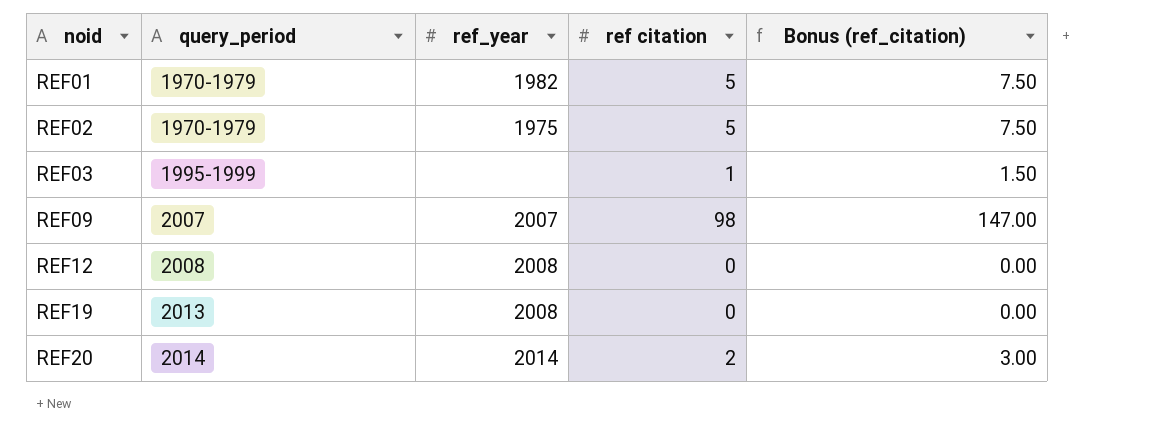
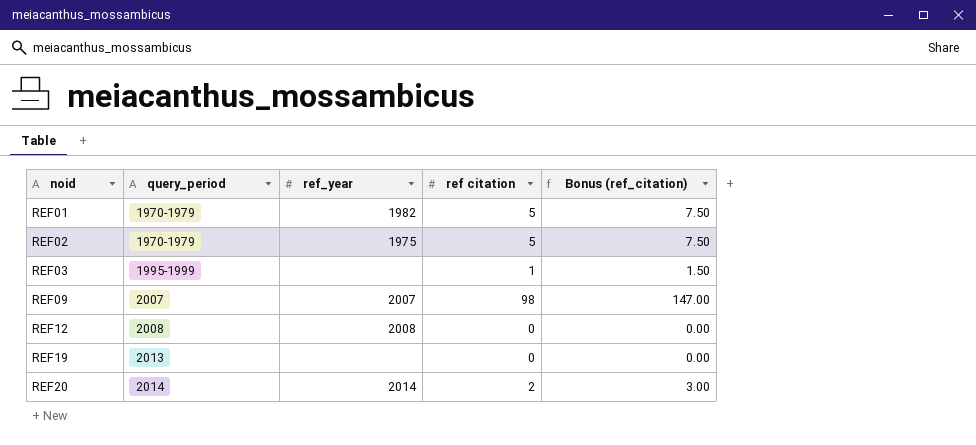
REF19 | ref_year: 2008 -> none

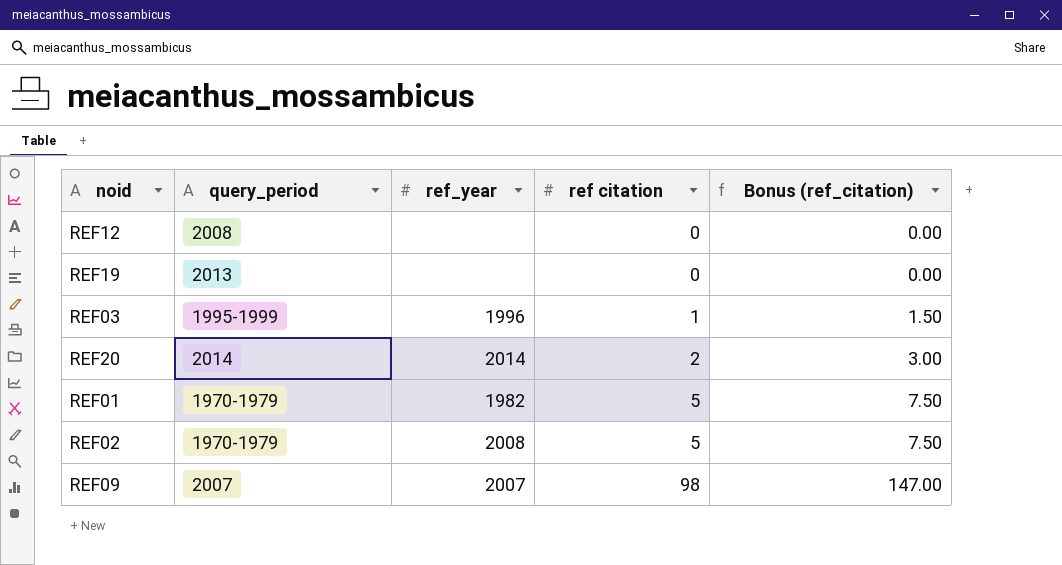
row order: noid ascending -> ref citation ascending
REF12 | ref_year: 2008 -> none
REF03 | ref_year: none -> 1996
REF02 | ref_year: 1975 -> 2008

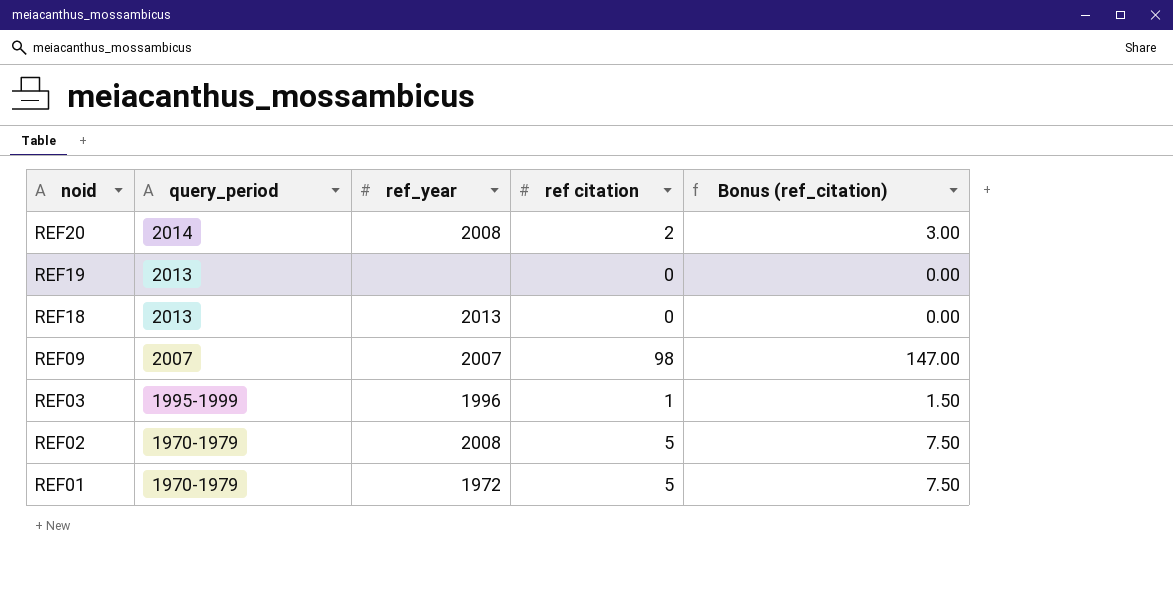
row order: ref citation ascending -> noid descending
row REF12: 2008 | none | 0 | 0.00 -> none
REF20 | ref_year: 2014 -> 2008
row REF18: none -> 2013 | 2013 | 0 | 0.00
REF01 | ref_year: 1982 -> 1972

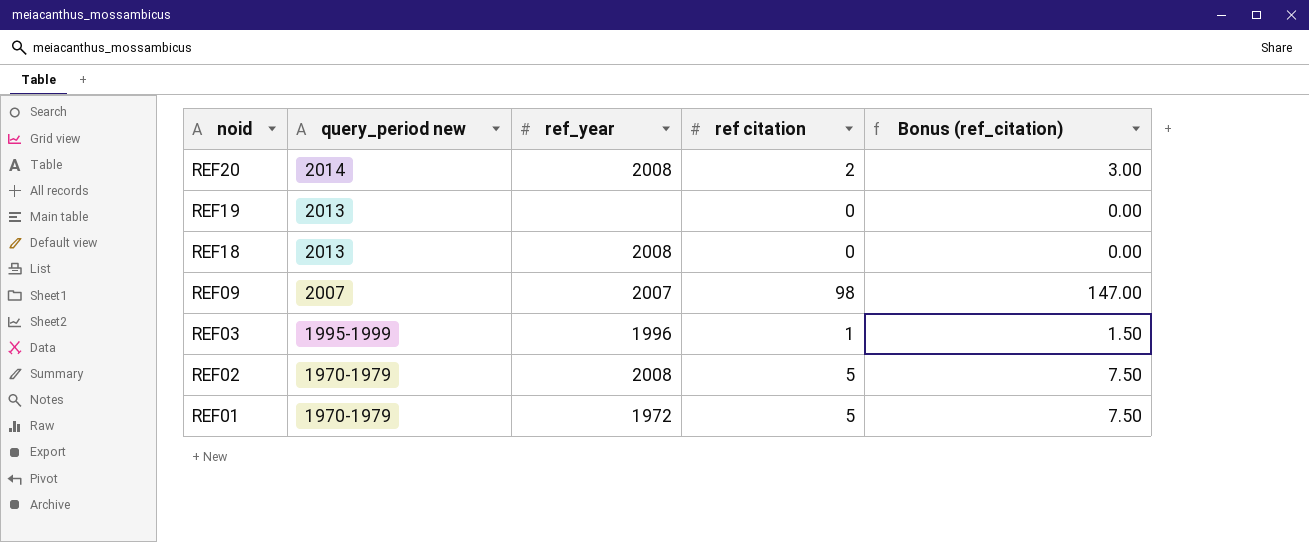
column name: query_period -> query_period new
REF18 | ref_year: 2013 -> 2008

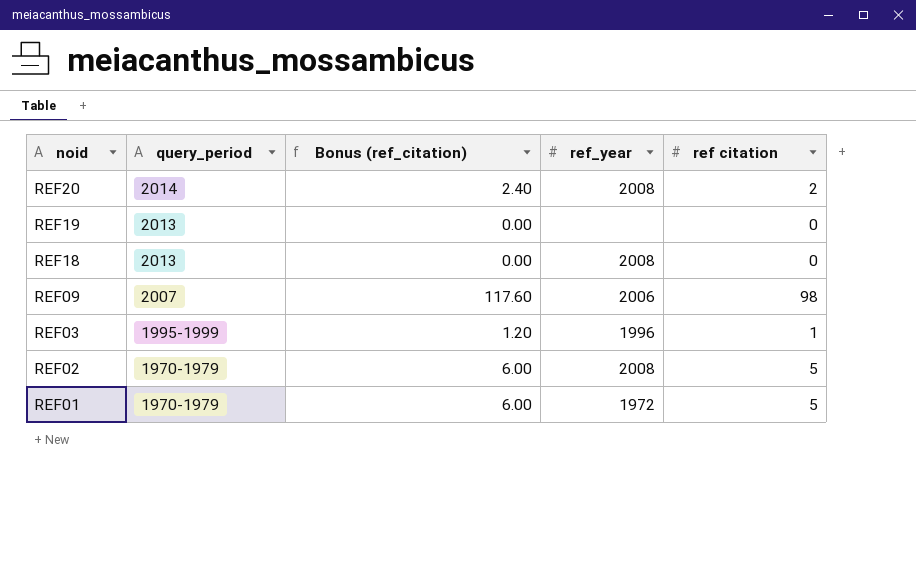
column name: query_period new -> query_period
column Bonus (ref_citation) | formula: [ref citation] * 1.5 -> [ref citation] * 1.2
column Bonus (ref_citation) | position: 5 -> 3
REF09 | ref_year: 2007 -> 2006

